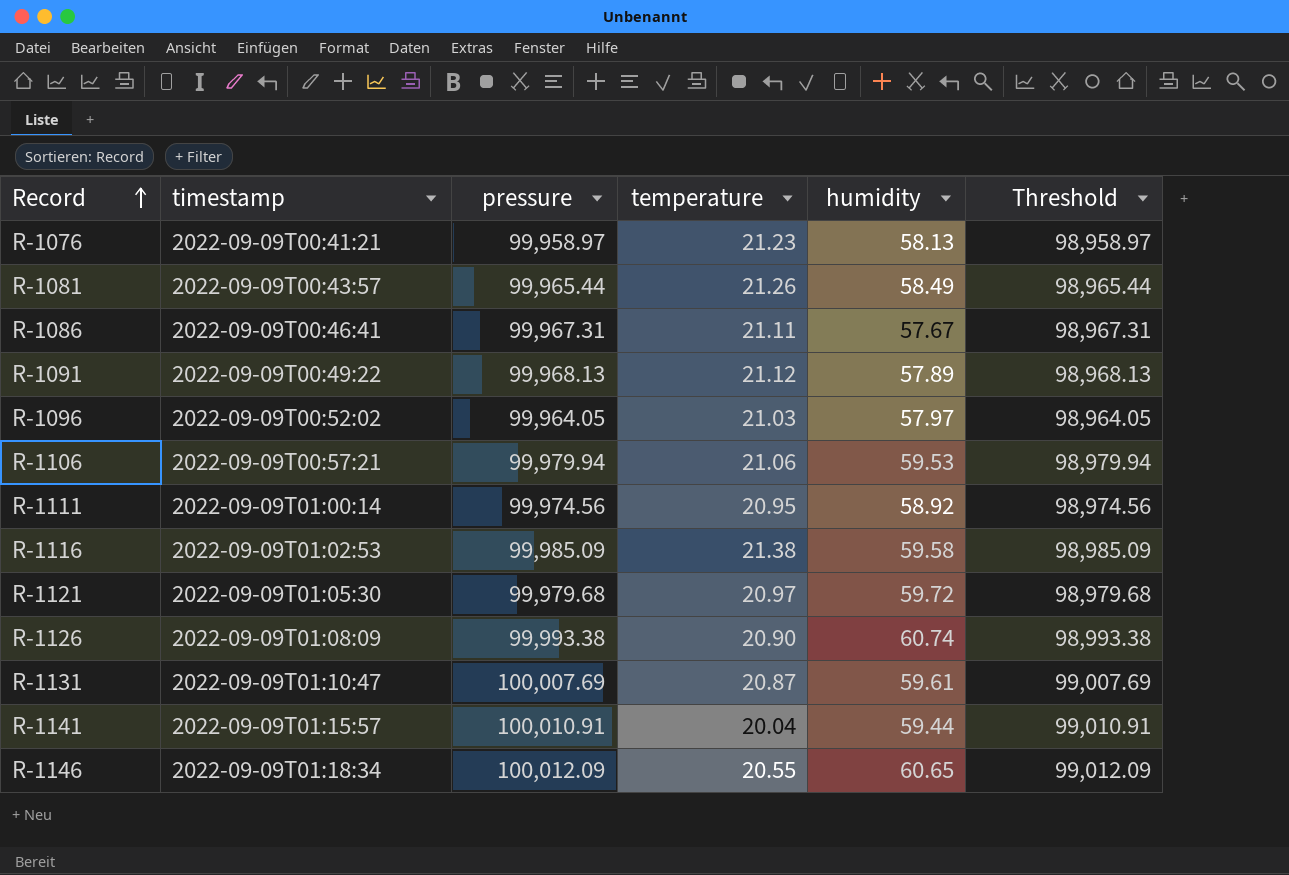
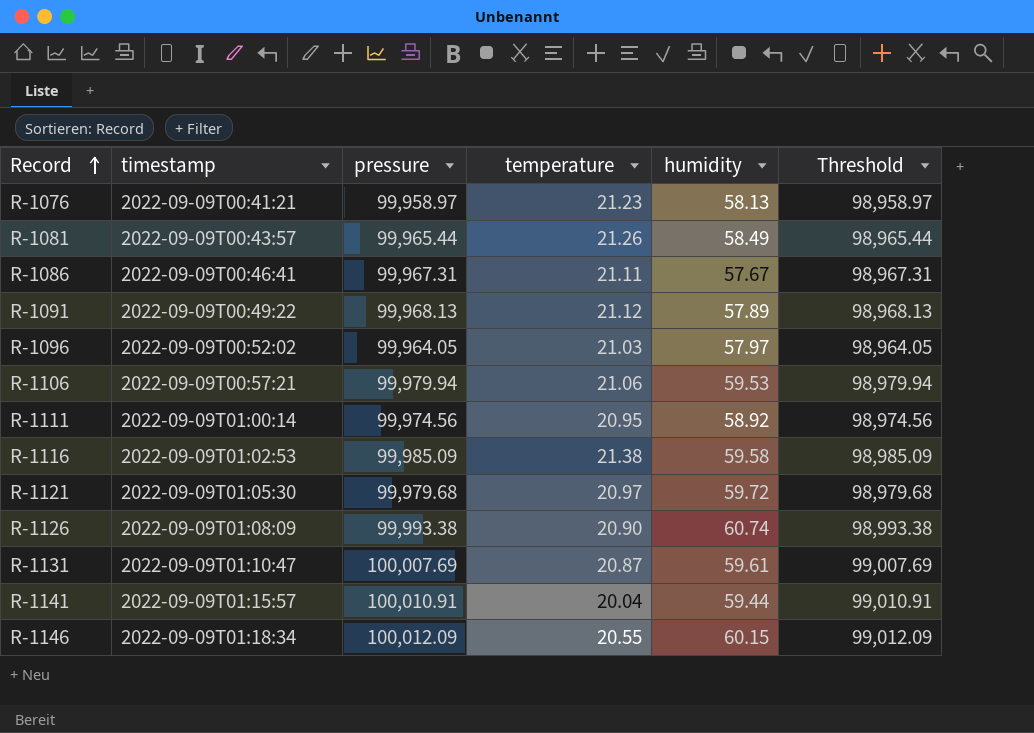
R-1146 | humidity: 60.65 -> 60.15

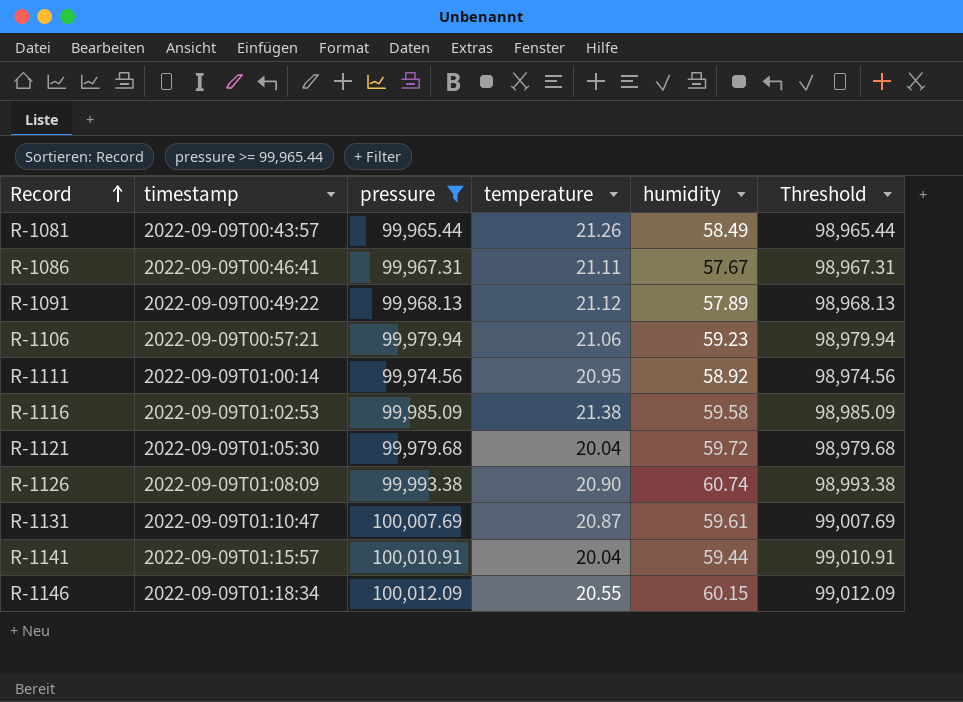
filter: none -> pressure >= 99,965.44
R-1106 | humidity: 59.53 -> 59.23
R-1121 | temperature: 20.97 -> 20.04

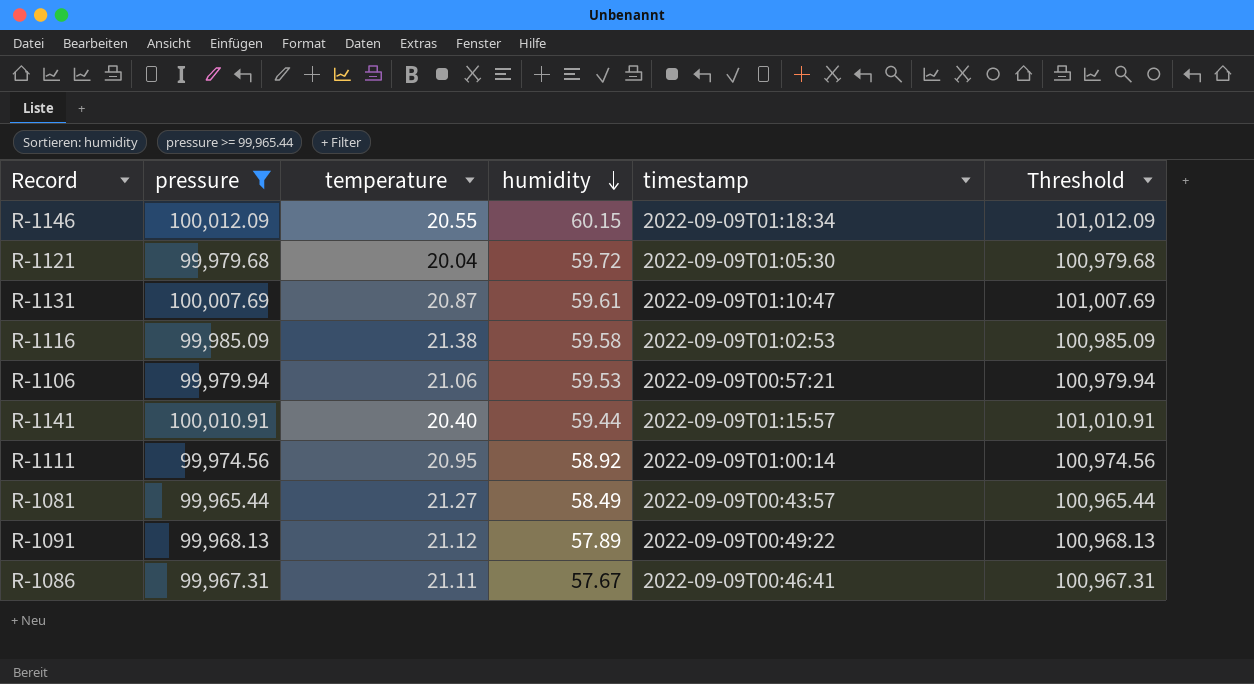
row order: Record ascending -> humidity descending
column timestamp | position: 2 -> 5
column Threshold | formula: [pressure] - 1000 -> [pressure] + 1000
row R-1126: 2022-09-09T01:08:09 | 99,993.38 | 20.90 | 60.74 | 98,993.38 -> none
R-1106 | humidity: 59.23 -> 59.53
R-1141 | temperature: 20.04 -> 20.40
R-1081 | temperature: 21.26 -> 21.27

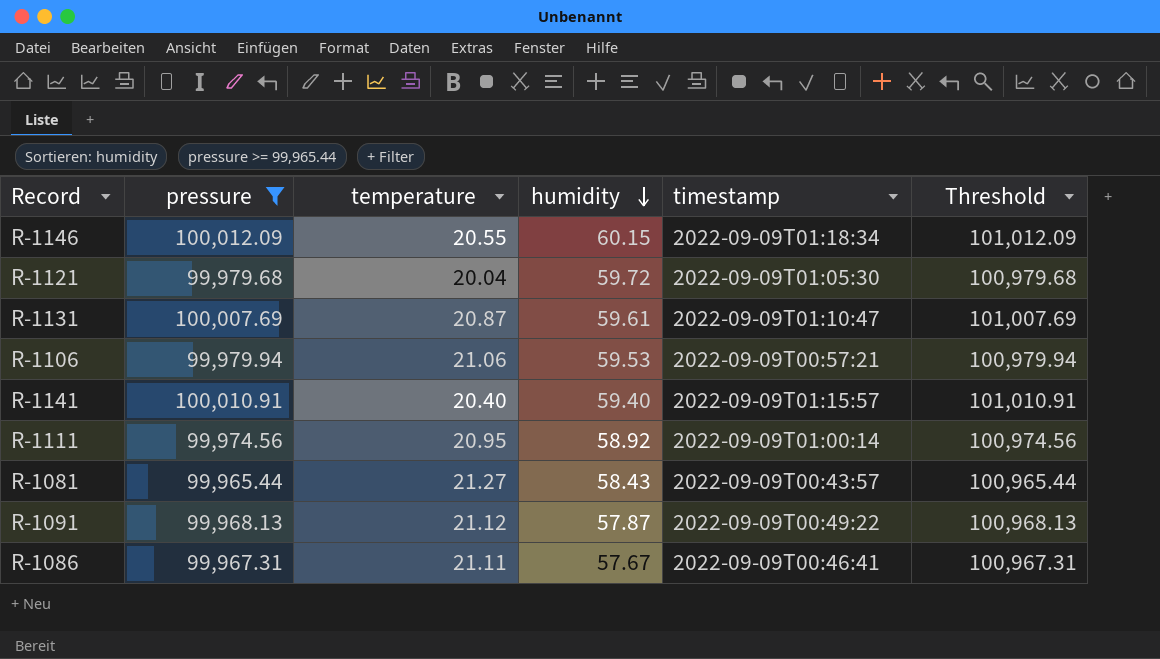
row R-1116: 99,985.09 | 21.38 | 59.58 | 2022-09-09T01:02:53 | 100,985.09 -> none
R-1141 | humidity: 59.44 -> 59.40
R-1081 | humidity: 58.49 -> 58.43
R-1091 | humidity: 57.89 -> 57.87

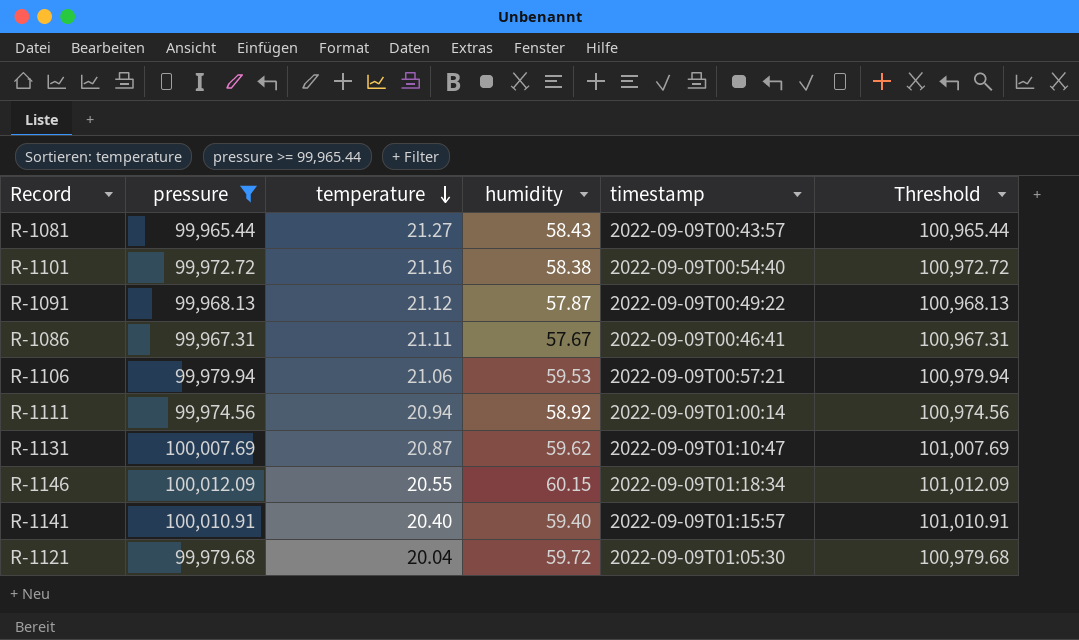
row order: humidity descending -> temperature descending
row R-1101: none -> 99,972.72 | 21.16 | 58.38 | 2022-09-09T00:54:40 | 100,972.72
R-1111 | temperature: 20.95 -> 20.94
R-1131 | humidity: 59.61 -> 59.62

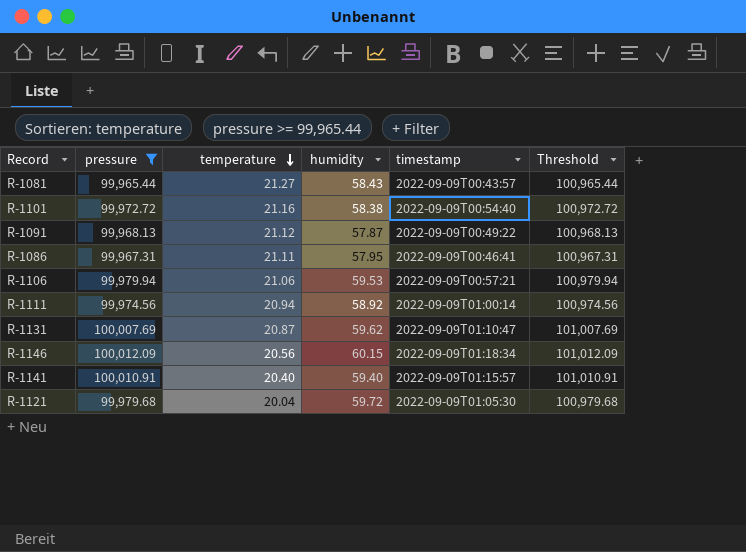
R-1086 | humidity: 57.67 -> 57.95
R-1146 | temperature: 20.55 -> 20.56

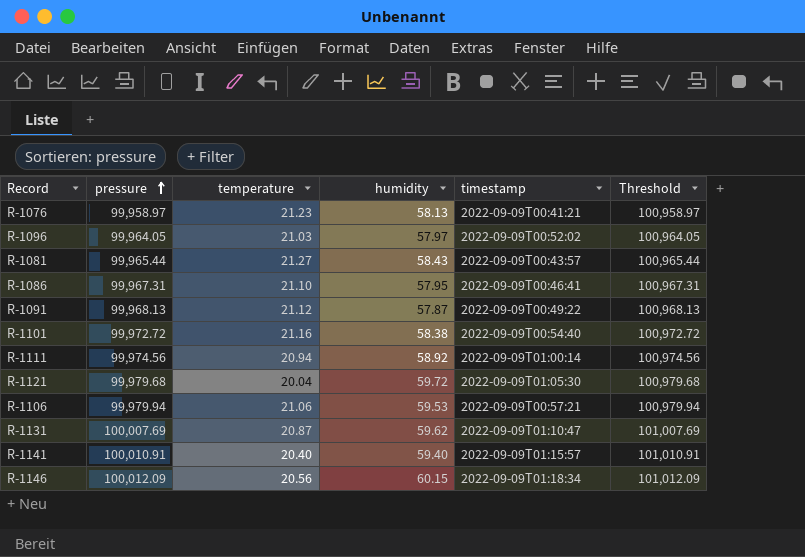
filter: pressure >= 99,965.44 -> none
row order: temperature descending -> pressure ascending
R-1086 | temperature: 21.11 -> 21.10

